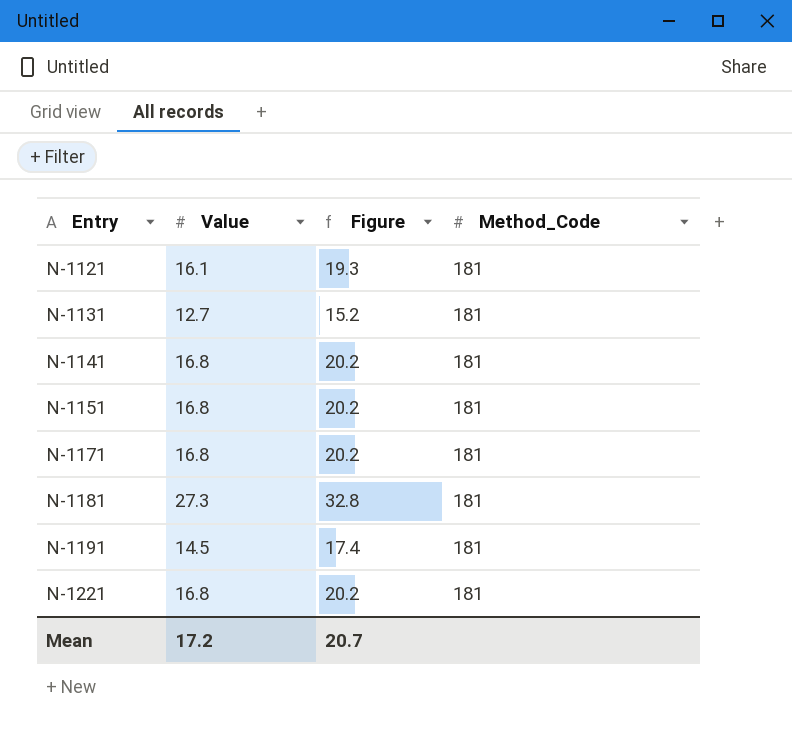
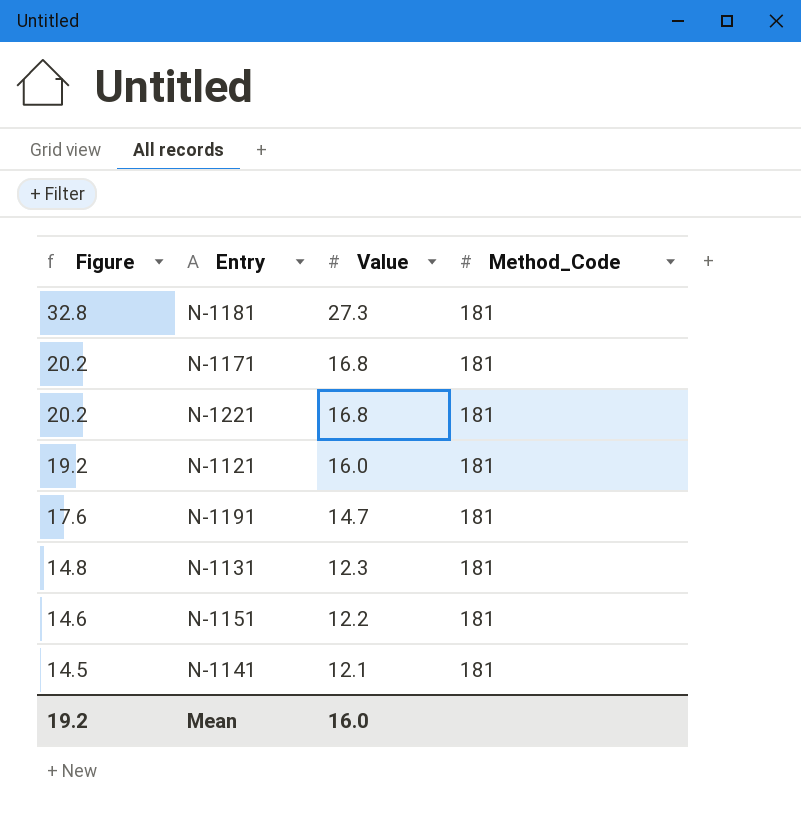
row order: Entry ascending -> Figure descending
column Figure | position: 3 -> 1
N-1121 | Figure: 19.3 -> 19.2
N-1121 | Value: 16.1 -> 16.0
N-1191 | Figure: 17.4 -> 17.6
N-1191 | Value: 14.5 -> 14.7
N-1131 | Figure: 15.2 -> 14.8
N-1131 | Value: 12.7 -> 12.3
N-1151 | Figure: 20.2 -> 14.6
N-1151 | Value: 16.8 -> 12.2
N-1141 | Figure: 20.2 -> 14.5
N-1141 | Value: 16.8 -> 12.1
Mean | Figure: 20.7 -> 19.2
Mean | Value: 17.2 -> 16.0

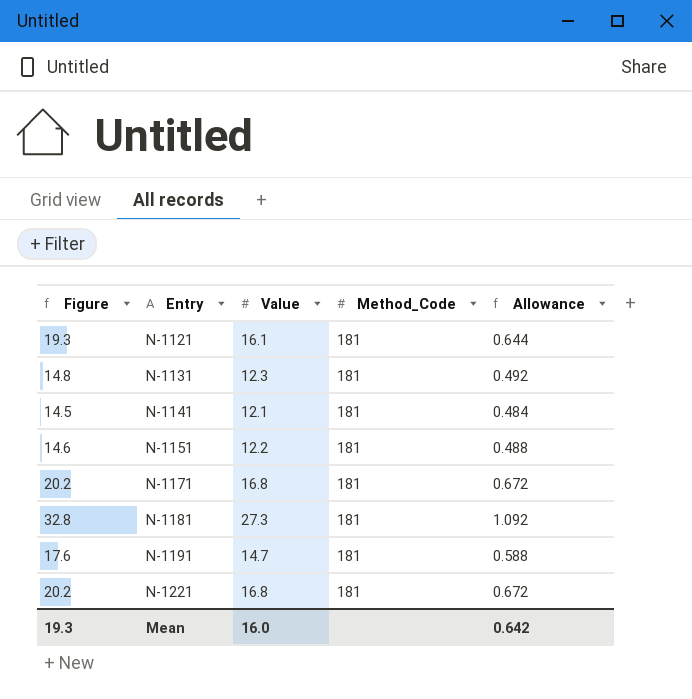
row order: Figure descending -> Entry ascending
column Allowance | formula: none -> [Value] * 0.04
N-1121 | Figure: 19.2 -> 19.3
N-1121 | Value: 16.0 -> 16.1
Mean | Figure: 19.2 -> 19.3

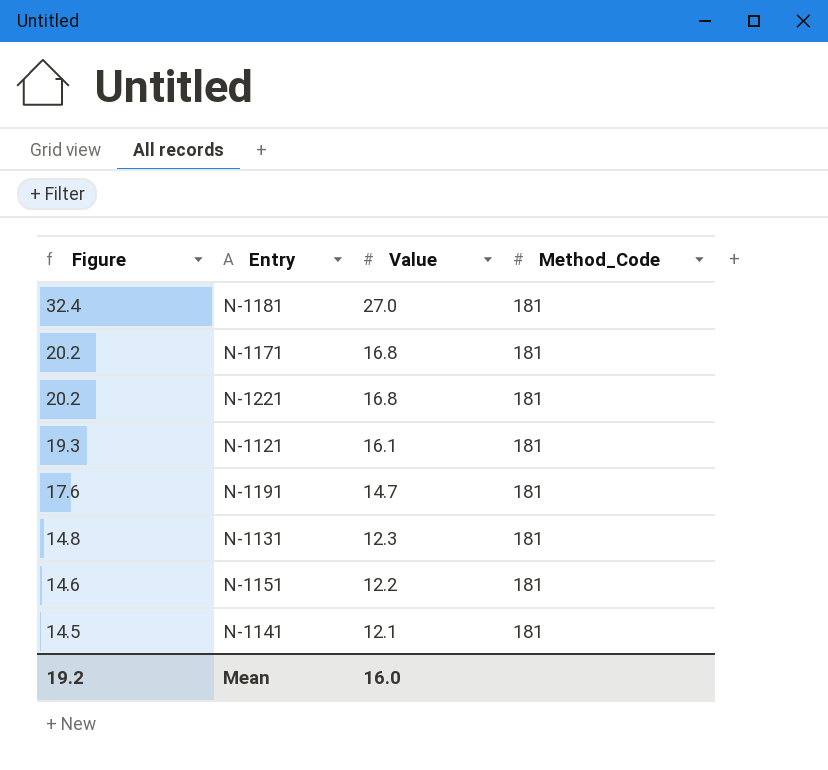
row order: Entry ascending -> Figure descending
column Allowance | formula: [Value] * 0.04 -> none
N-1181 | Figure: 32.8 -> 32.4
N-1181 | Value: 27.3 -> 27.0
Mean | Figure: 19.3 -> 19.2

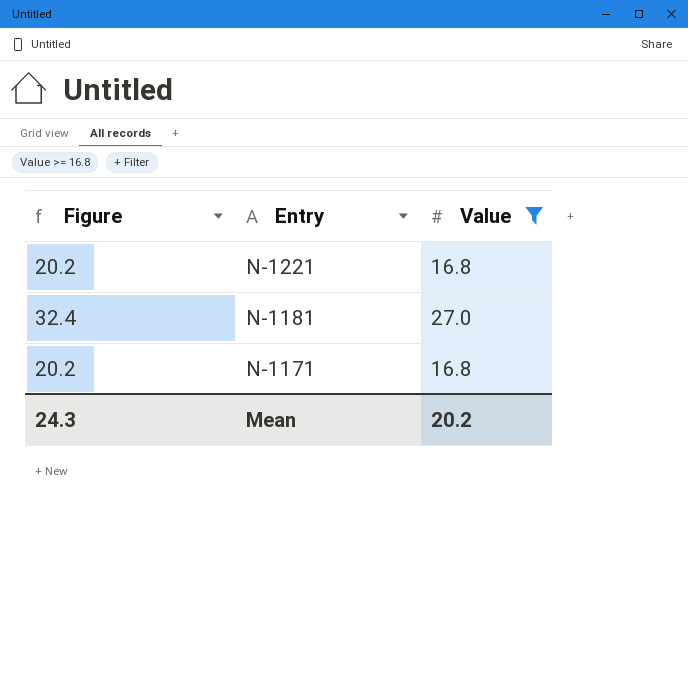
filter: none -> Value >= 16.8
row order: Figure descending -> Entry descending
column Method_Code | position: 4 -> none
Mean | Figure: 19.2 -> 24.3
Mean | Value: 16.0 -> 20.2

